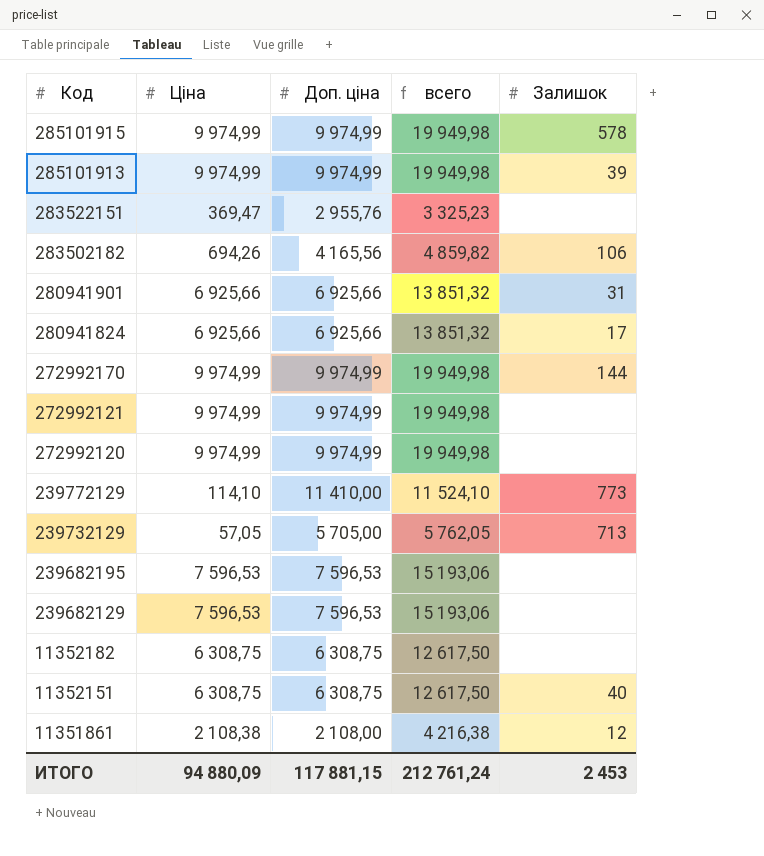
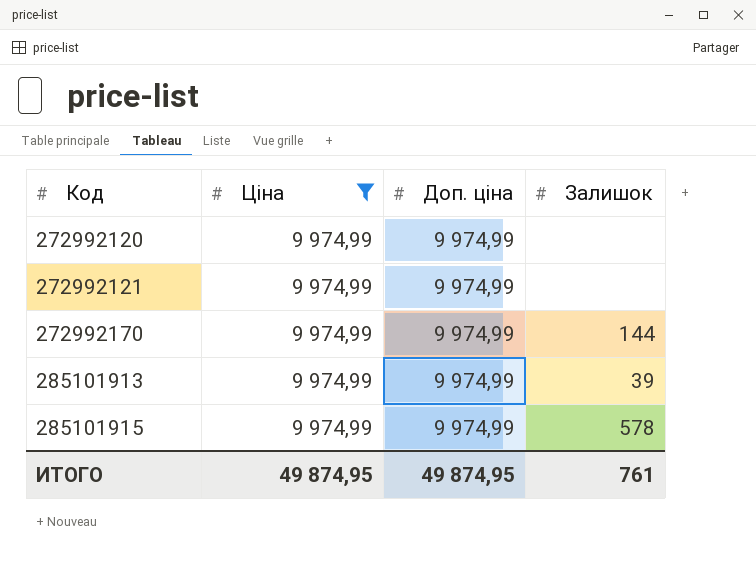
filter: none -> Ціна = 9 974,99
row order: Код descending -> Код ascending
column всего | formula: [Ціна] + [Доп. ціна] -> none
ИТОГО | Ціна: 94 880,09 -> 49 874,95
ИТОГО | Доп. ціна: 117 881,15 -> 49 874,95
ИТОГО | Залишок: 2 453 -> 761

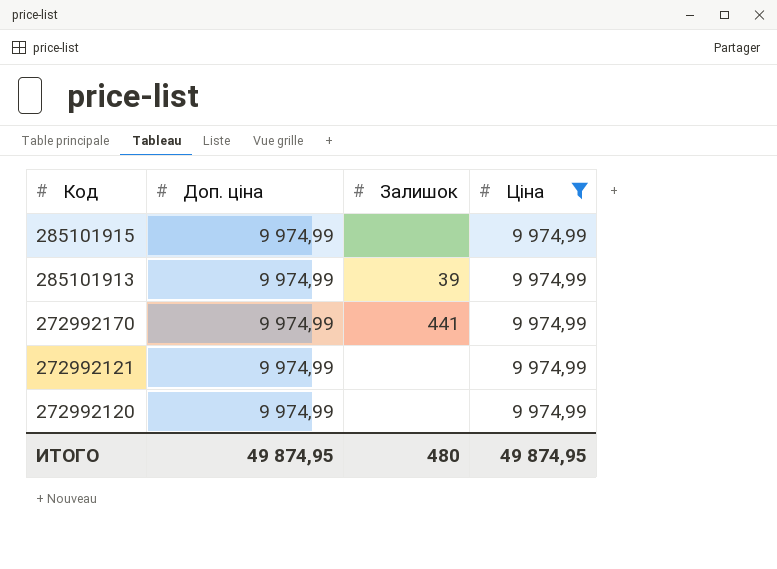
row order: Код ascending -> Код descending
column Ціна | position: 2 -> 4
285101915 | Залишок: 578 -> none
272992170 | Залишок: 144 -> 441
ИТОГО | Залишок: 761 -> 480

